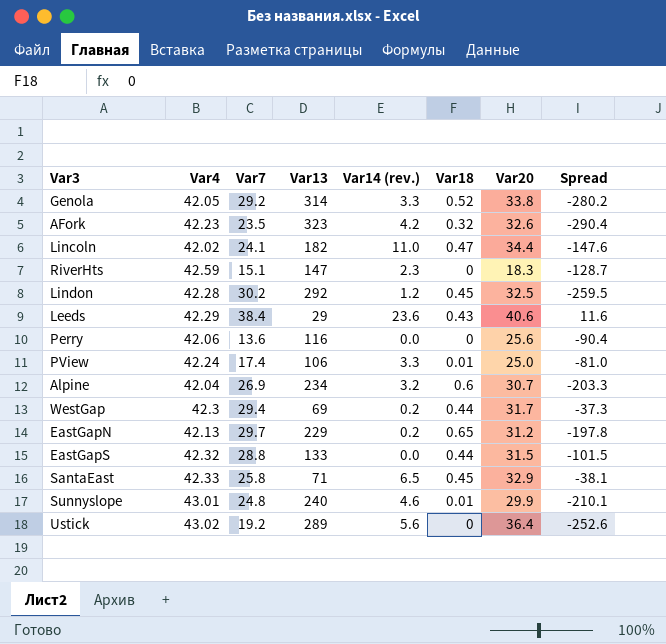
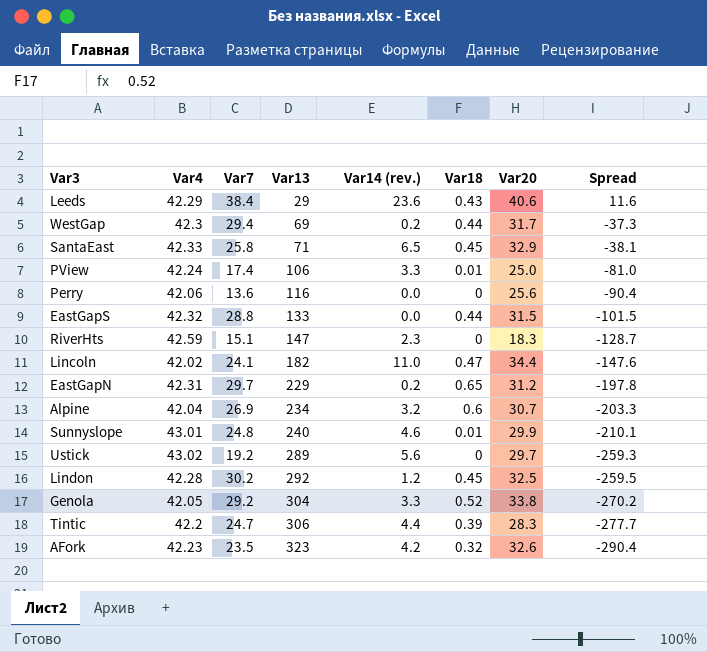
row order: none -> Var13 ascending
EastGapN | Var4: 42.13 -> 42.31
Ustick | Var20: 36.4 -> 29.7
Ustick | Spread: -252.6 -> -259.3
Genola | Var13: 314 -> 304
Genola | Spread: -280.2 -> -270.2
row Tintic: none -> 42.2 | 24.7 | 306 | 4.4 | 0.39 | 28.3 | -277.7

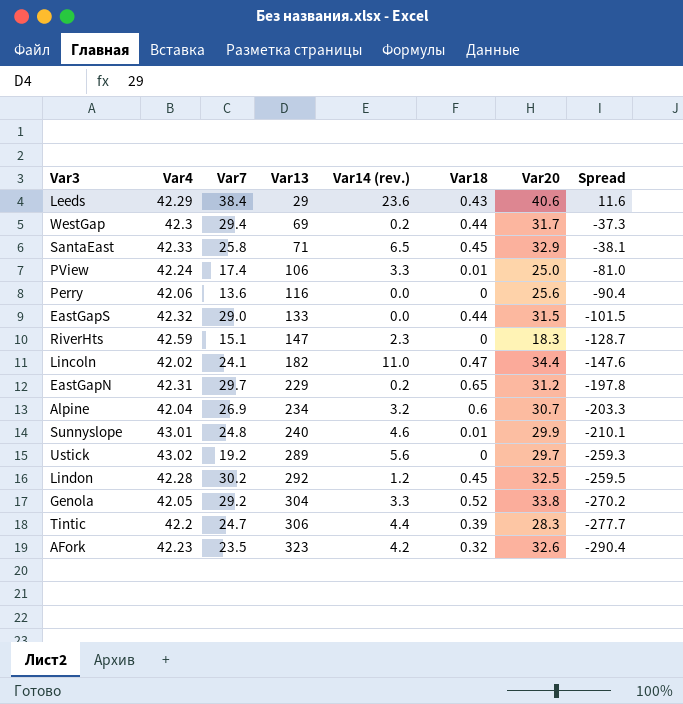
EastGapS | Var7: 28.8 -> 29.0

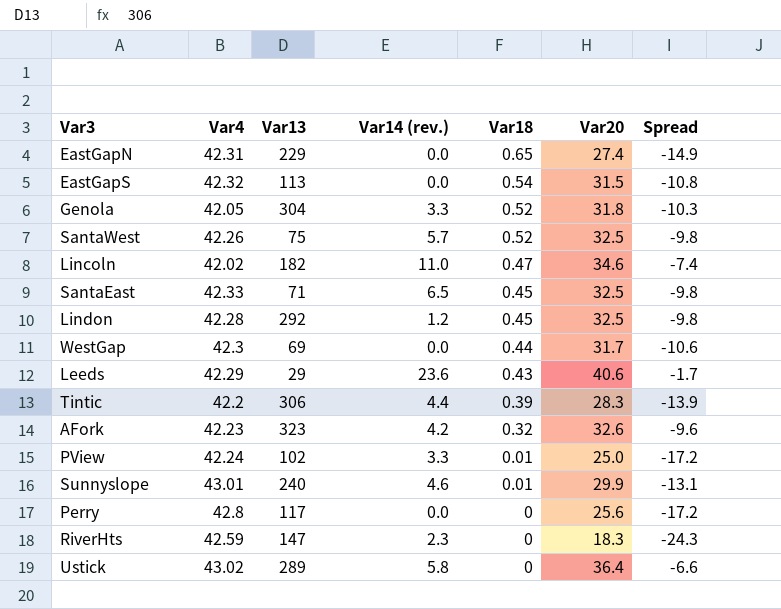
row order: Var13 ascending -> Var18 descending
column Var7 | position: 3 -> none
column Spread | formula: [Var20] - [Var13] -> [Var20] - [Var4]
row Alpine: 42.04 | 26.9 | 234 | 3.2 | 0.6 | 30.7 | -203.3 -> none
EastGapN | Var14 (rev.): 0.2 -> 0.0
EastGapN | Var20: 31.2 -> 27.4
EastGapS | Var13: 133 -> 113
EastGapS | Var18: 0.44 -> 0.54
Genola | Var20: 33.8 -> 31.8
row SantaWest: none -> 42.26 | 75 | 5.7 | 0.52 | 32.5 | -9.8
Lincoln | Var20: 34.4 -> 34.6
SantaEast | Var20: 32.9 -> 32.5
WestGap | Var14 (rev.): 0.2 -> 0.0
PView | Var13: 106 -> 102
Perry | Var4: 42.06 -> 42.8
Perry | Var13: 116 -> 117
Ustick | Var14 (rev.): 5.6 -> 5.8
Ustick | Var20: 29.7 -> 36.4

